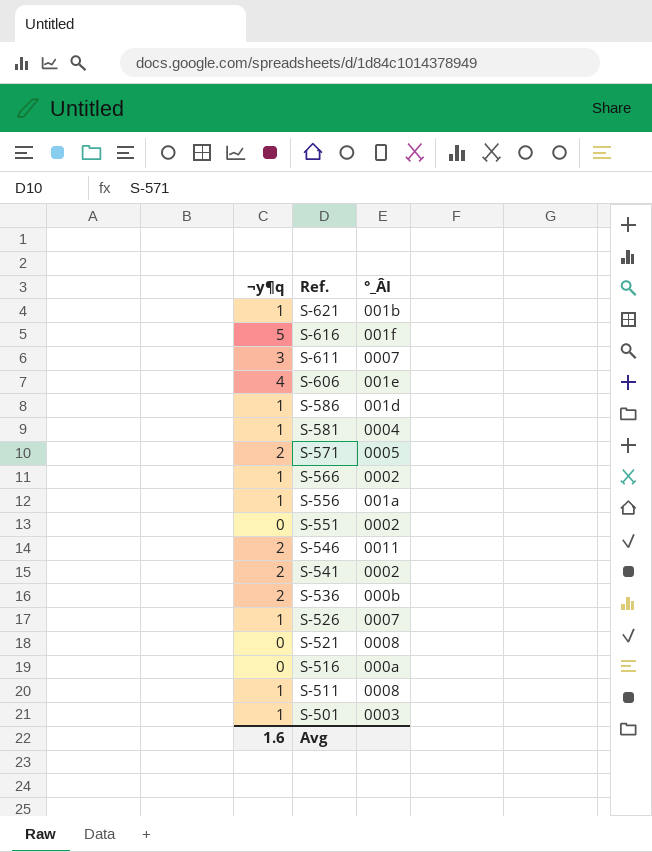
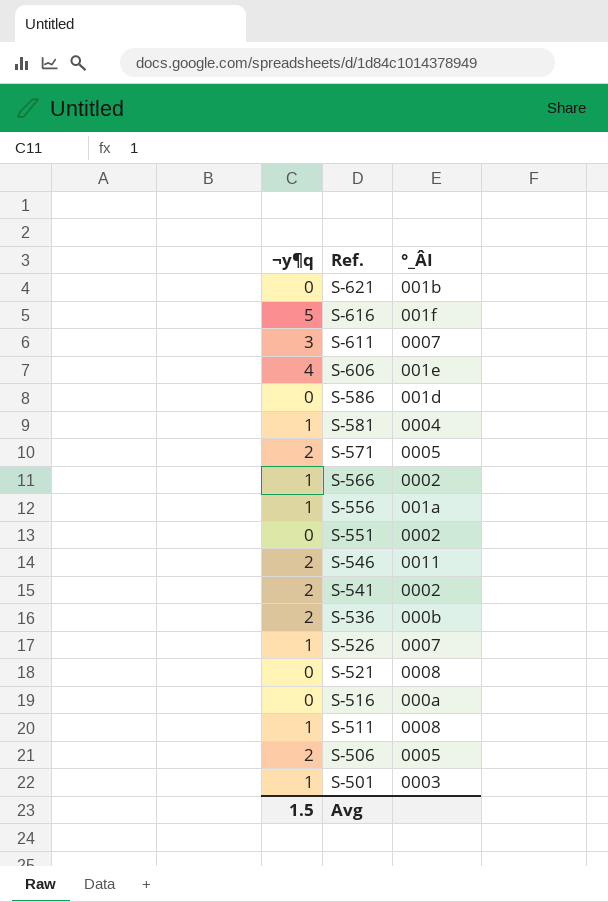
S-621 | ¬y¶q: 1 -> 0
S-586 | ¬y¶q: 1 -> 0
row S-506: none -> 2 | 0005
Avg | ¬y¶q: 1.6 -> 1.5

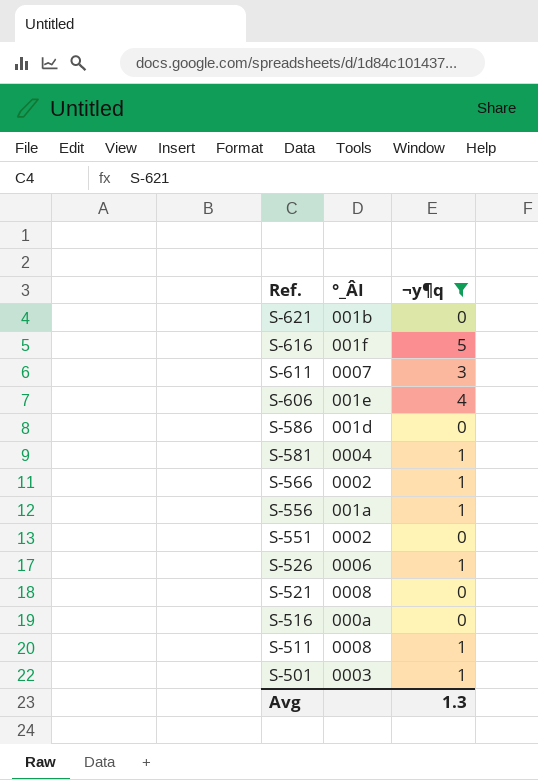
filter: none -> ¬y¶q != 2
column ¬y¶q | position: 1 -> 3
S-526 | °_ÂI: 0007 -> 0006
Avg | ¬y¶q: 1.5 -> 1.3

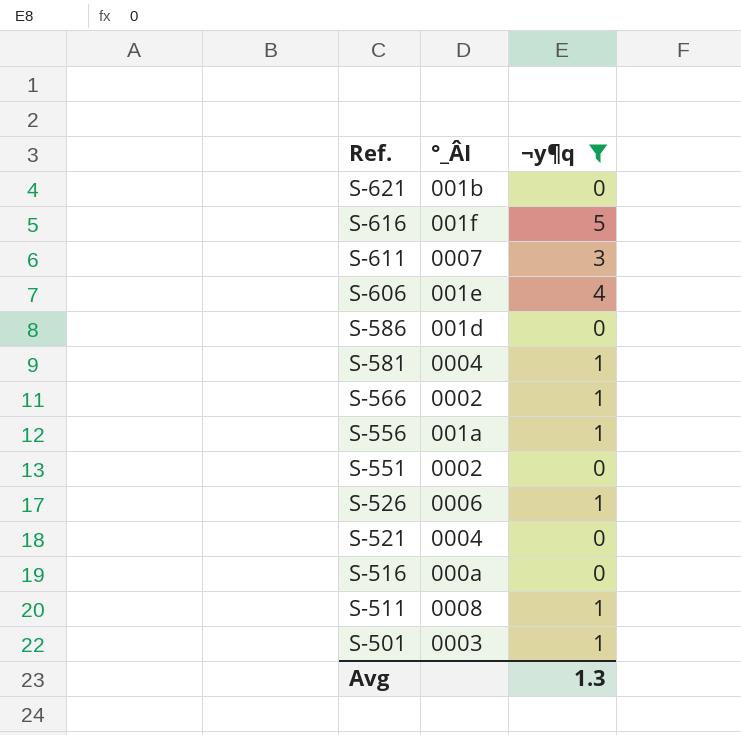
S-521 | °_ÂI: 0008 -> 0004

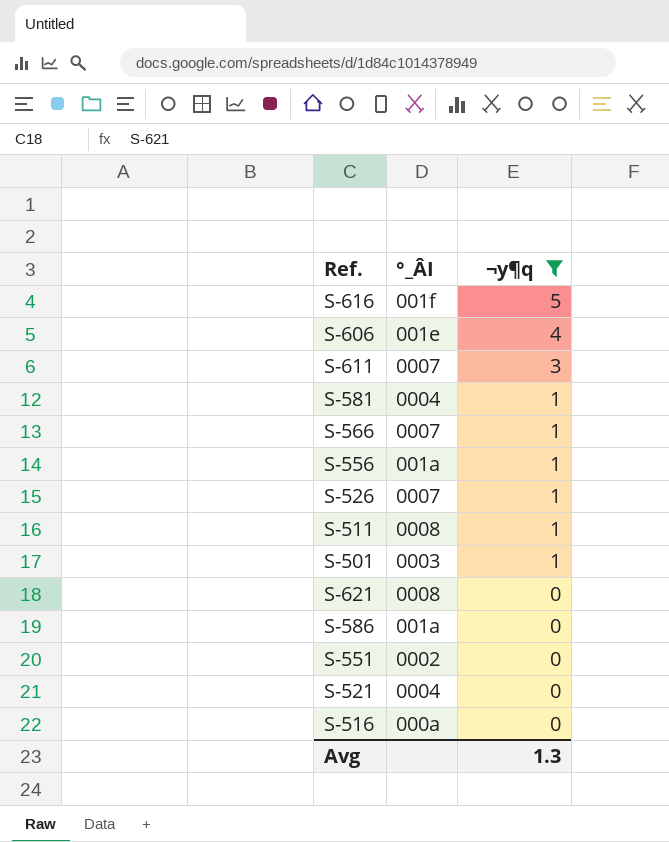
row order: Ref. descending -> ¬y¶q descending
S-566 | °_ÂI: 0002 -> 0007
S-526 | °_ÂI: 0006 -> 0007
S-621 | °_ÂI: 001b -> 0008
S-586 | °_ÂI: 001d -> 001a

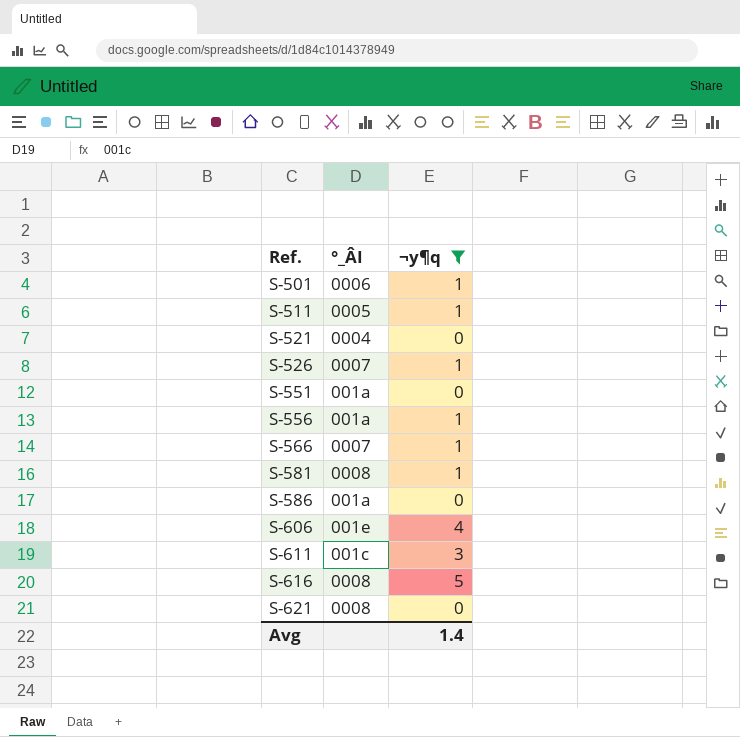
row order: ¬y¶q descending -> Ref. ascending
row S-516: 000a | 0 -> none
S-501 | °_ÂI: 0003 -> 0006
S-511 | °_ÂI: 0008 -> 0005
S-551 | °_ÂI: 0002 -> 001a
S-581 | °_ÂI: 0004 -> 0008
S-611 | °_ÂI: 0007 -> 001c
S-616 | °_ÂI: 001f -> 0008
Avg | ¬y¶q: 1.3 -> 1.4

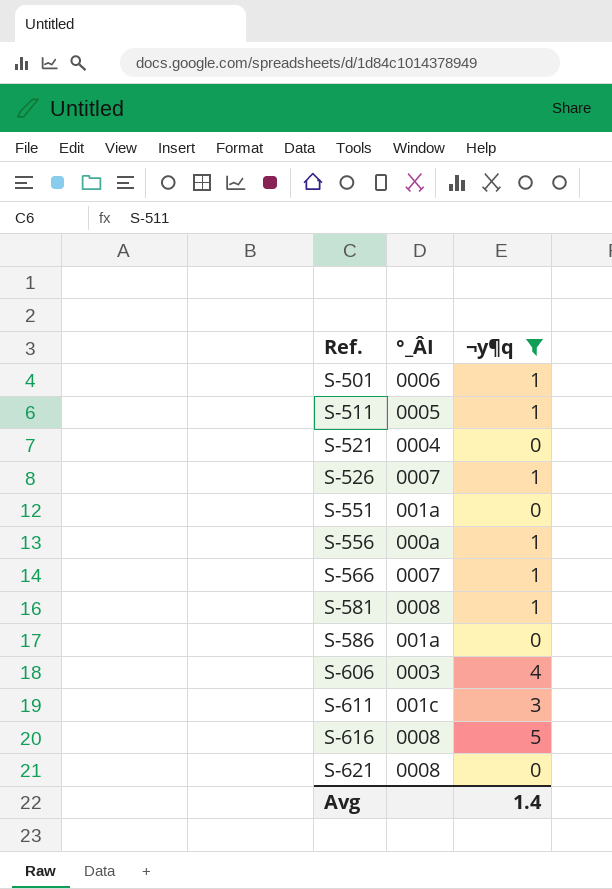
S-556 | °_ÂI: 001a -> 000a
S-606 | °_ÂI: 001e -> 0003

